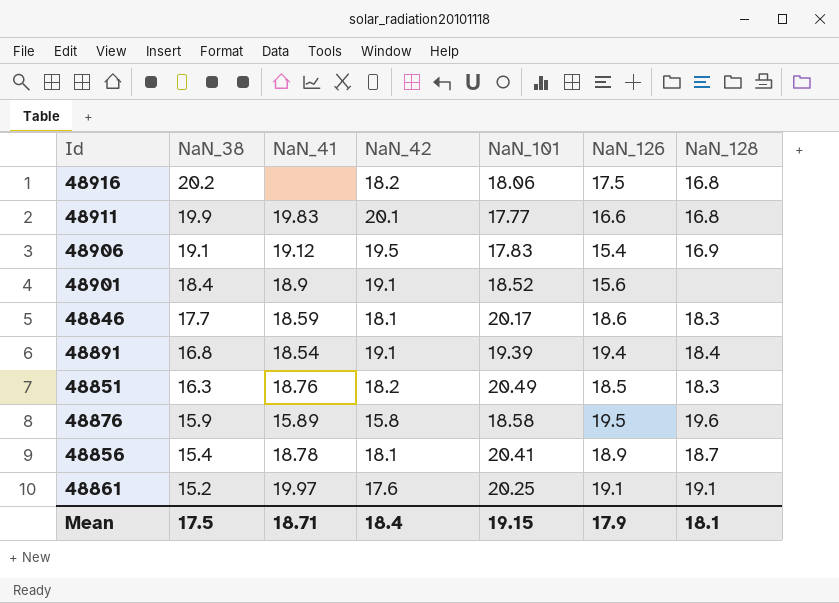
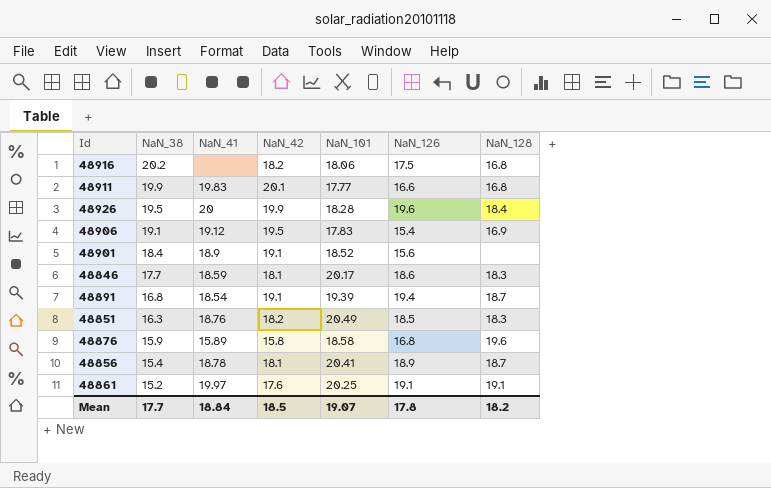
row 48926: none -> 19.5 | 20 | 19.9 | 18.28 | 19.6 | 18.4
48891 | NaN_128: 18.4 -> 18.7
48876 | NaN_126: 19.5 -> 16.8
Mean | NaN_38: 17.5 -> 17.7
Mean | NaN_41: 18.71 -> 18.84
Mean | NaN_42: 18.4 -> 18.5
Mean | NaN_101: 19.15 -> 19.07
Mean | NaN_126: 17.9 -> 17.8
Mean | NaN_128: 18.1 -> 18.2

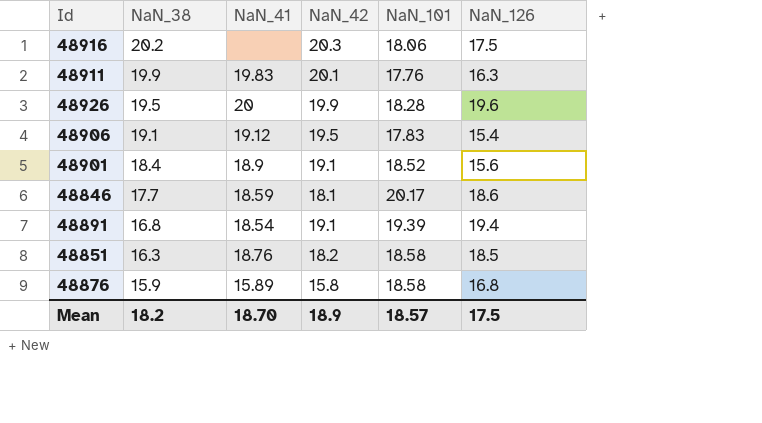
column NaN_128 | position: 7 -> none
row 48856: 15.4 | 18.78 | 18.1 | 20.41 | 18.9 | 18.7 -> none
row 48861: 15.2 | 19.97 | 17.6 | 20.25 | 19.1 | 19.1 -> none
48916 | NaN_42: 18.2 -> 20.3
48911 | NaN_101: 17.77 -> 17.76
48911 | NaN_126: 16.6 -> 16.3
48851 | NaN_101: 20.49 -> 18.58
Mean | NaN_38: 17.7 -> 18.2
Mean | NaN_41: 18.84 -> 18.70
Mean | NaN_42: 18.5 -> 18.9
Mean | NaN_101: 19.07 -> 18.57
Mean | NaN_126: 17.8 -> 17.5

